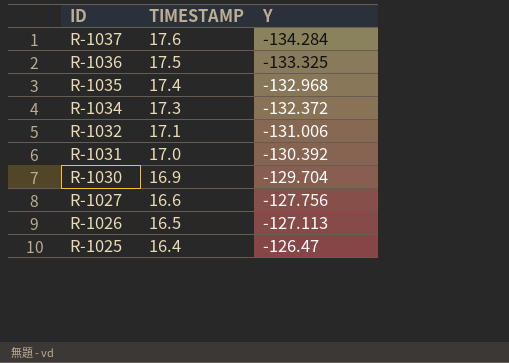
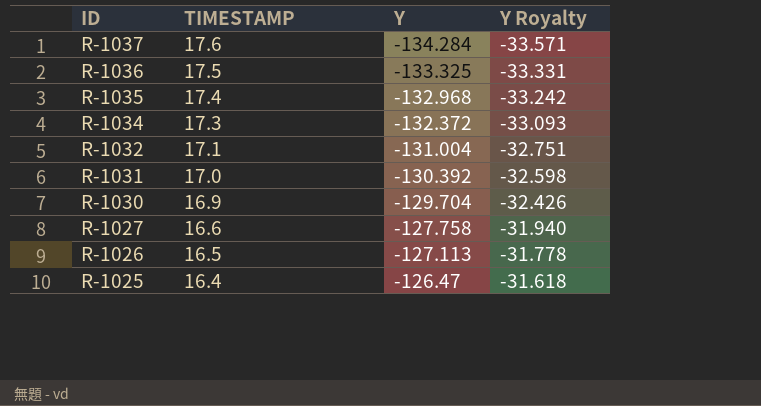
column Y Royalty | formula: none -> [Y] * 0.25
R-1032 | Y: -131.006 -> -131.004
R-1027 | Y: -127.756 -> -127.758

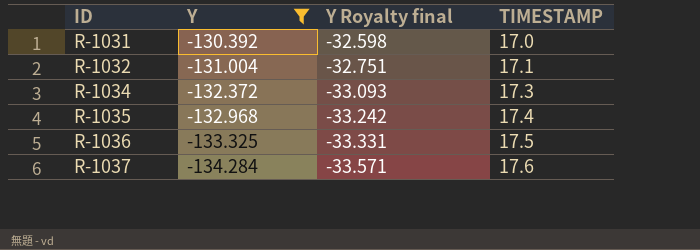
filter: none -> Y <= -130.392
row order: ID descending -> ID ascending
column name: Y Royalty -> Y Royalty final
column TIMESTAMP | position: 2 -> 4

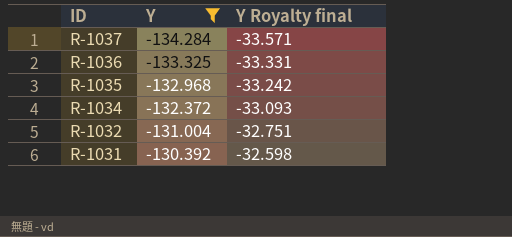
row order: ID ascending -> ID descending
column TIMESTAMP | position: 4 -> none

